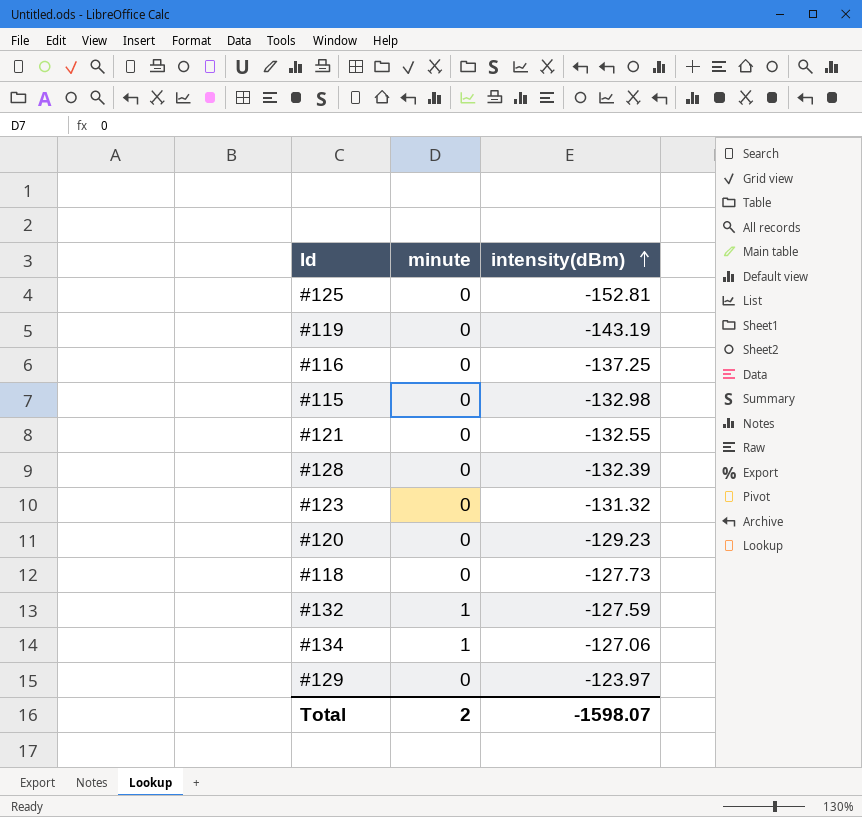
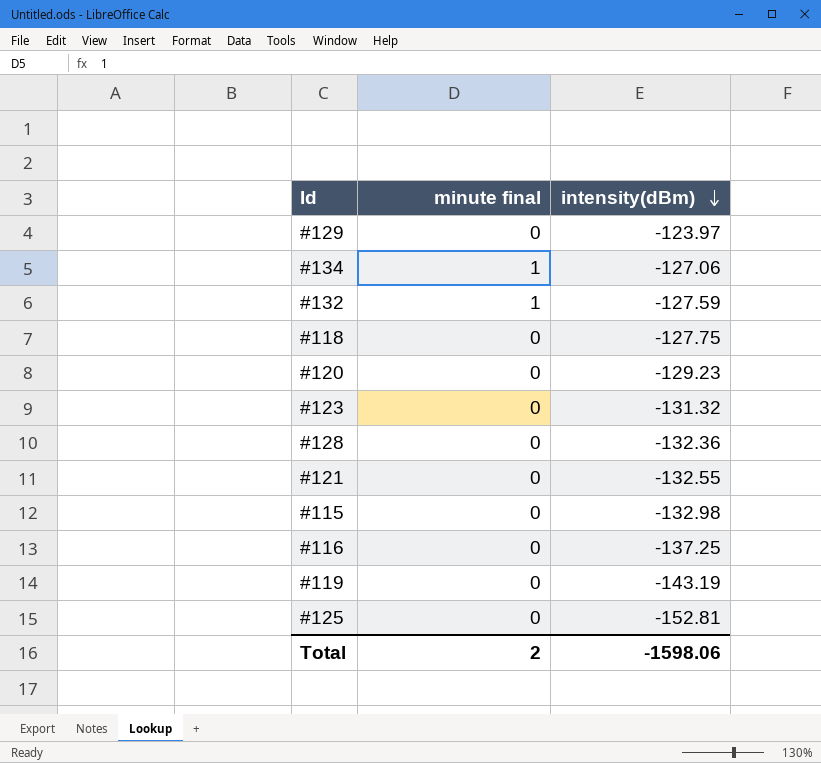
row order: intensity(dBm) ascending -> intensity(dBm) descending
column name: minute -> minute final
#118 | intensity(dBm): -127.73 -> -127.75
#128 | intensity(dBm): -132.39 -> -132.36
Total | intensity(dBm): -1598.07 -> -1598.06

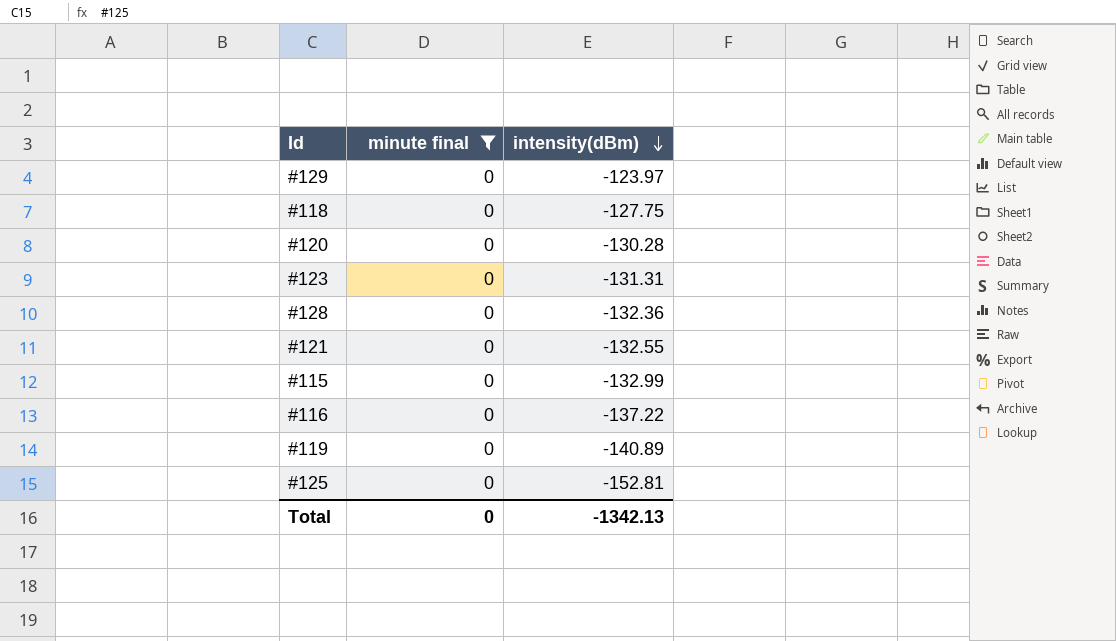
filter: none -> minute final = 0
#120 | intensity(dBm): -129.23 -> -130.28
#123 | intensity(dBm): -131.32 -> -131.31
#115 | intensity(dBm): -132.98 -> -132.99
#116 | intensity(dBm): -137.25 -> -137.22
#119 | intensity(dBm): -143.19 -> -140.89
Total | minute final: 2 -> 0
Total | intensity(dBm): -1598.06 -> -1342.13

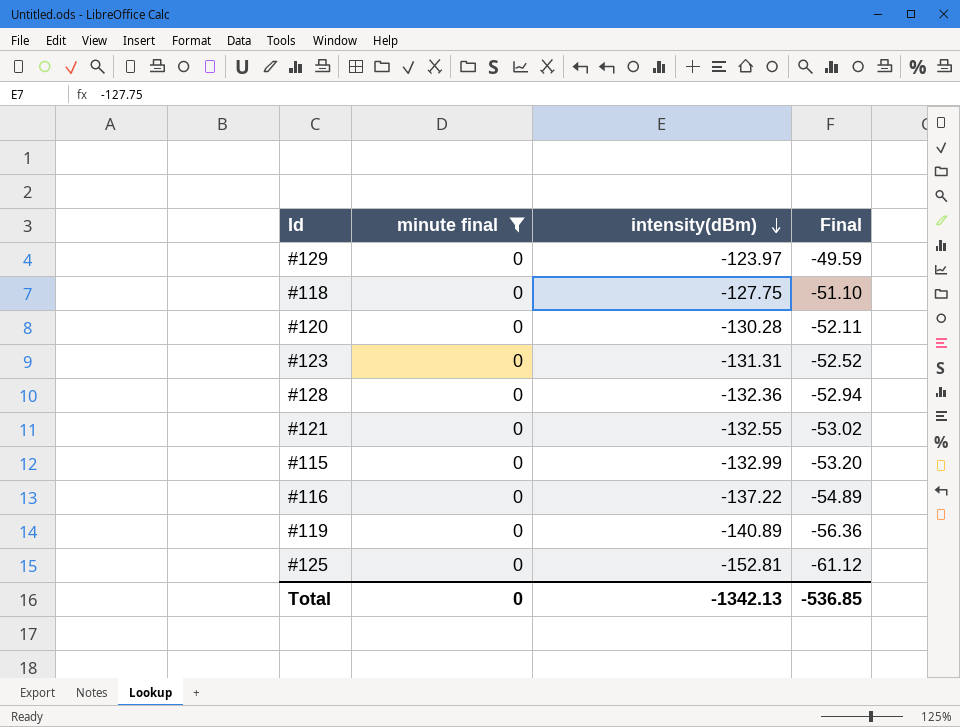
column Final | formula: none -> [intensity(dBm)] * 0.4

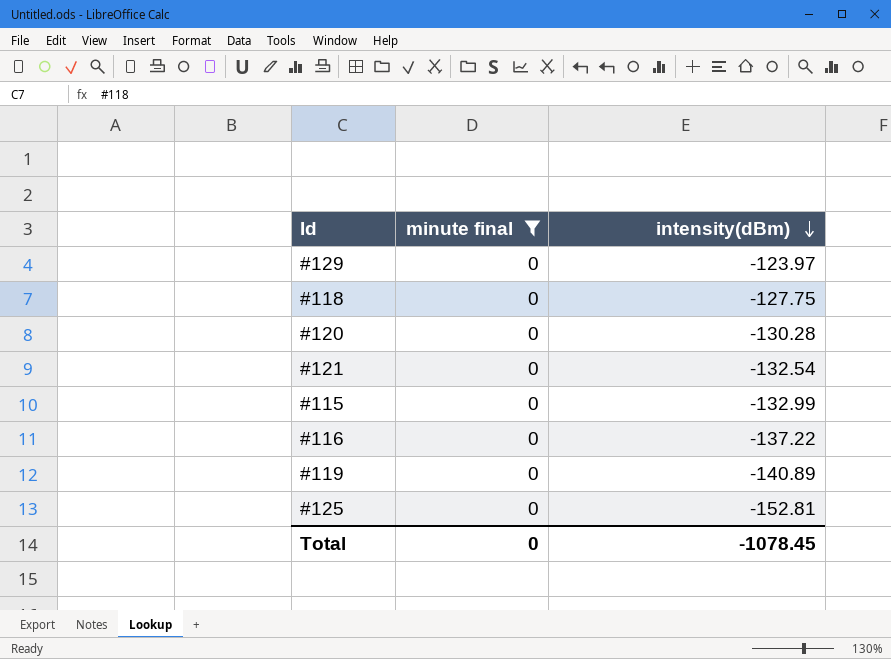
column Final | formula: [intensity(dBm)] * 0.4 -> none
row #123: 0 | -131.31 | -52.52 -> none
row #128: 0 | -132.36 | -52.94 -> none
#121 | intensity(dBm): -132.55 -> -132.54
Total | intensity(dBm): -1342.13 -> -1078.45

